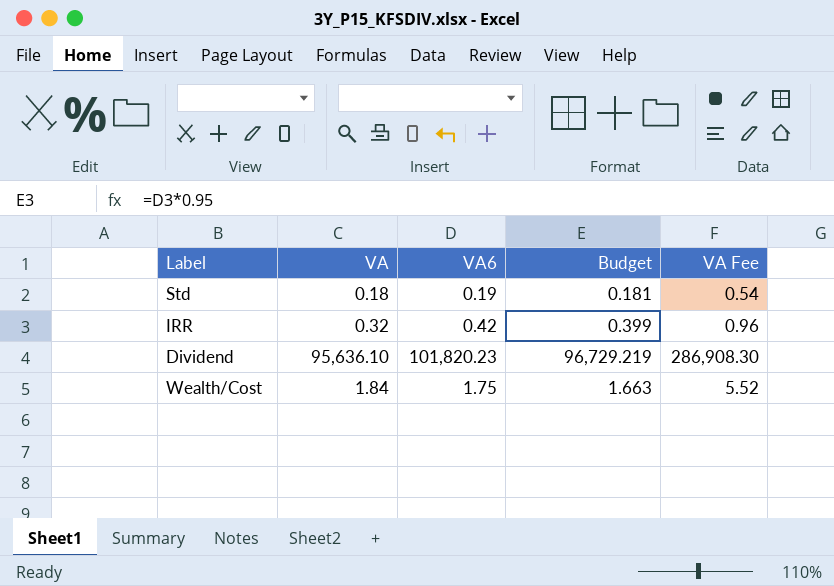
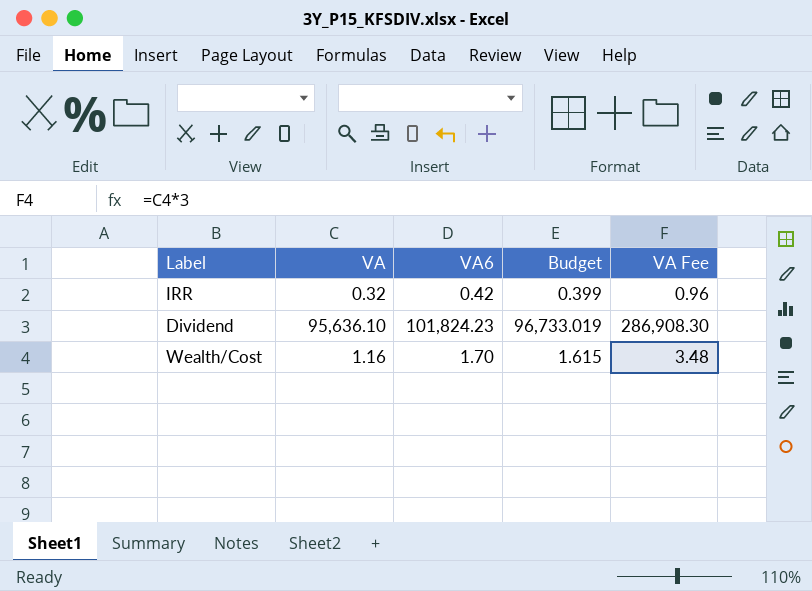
row Std: 0.18 | 0.19 | 0.181 | 0.54 -> none
Dividend | VA6: 101,820.23 -> 101,824.23
Dividend | Budget: 96,729.219 -> 96,733.019
Wealth/Cost | VA: 1.84 -> 1.16
Wealth/Cost | VA6: 1.75 -> 1.70
Wealth/Cost | Budget: 1.663 -> 1.615
Wealth/Cost | VA Fee: 5.52 -> 3.48

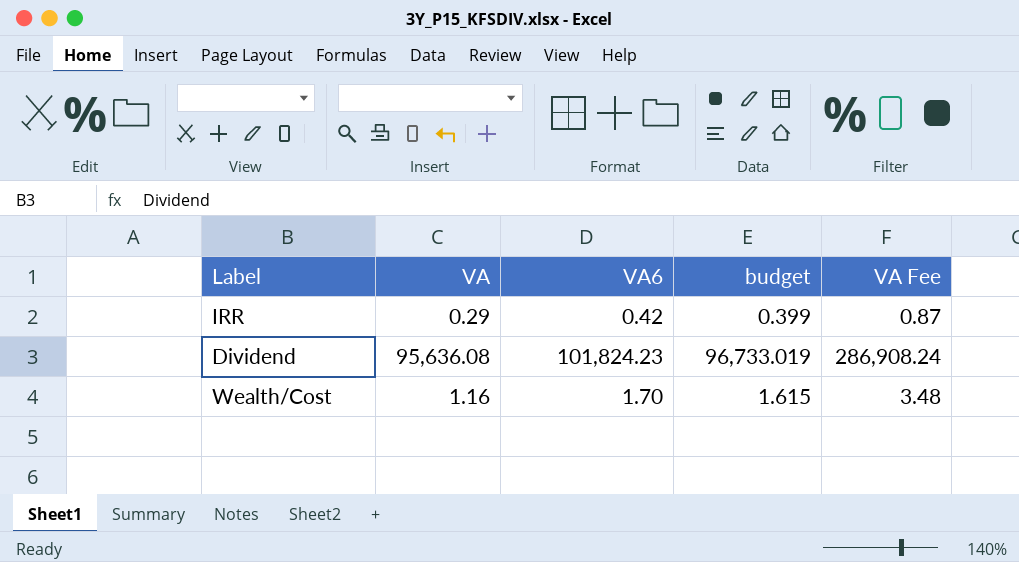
column name: Budget -> budget
IRR | VA: 0.32 -> 0.29
IRR | VA Fee: 0.96 -> 0.87
Dividend | VA: 95,636.10 -> 95,636.08
Dividend | VA Fee: 286,908.30 -> 286,908.24

